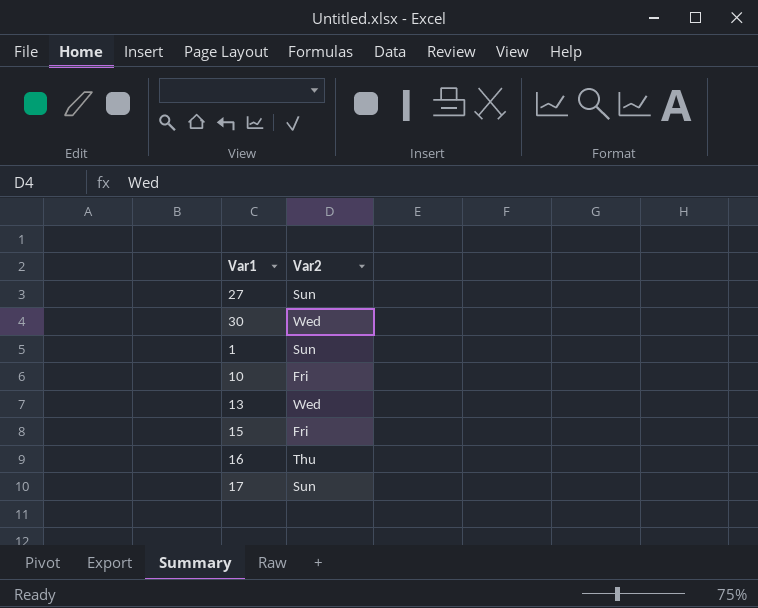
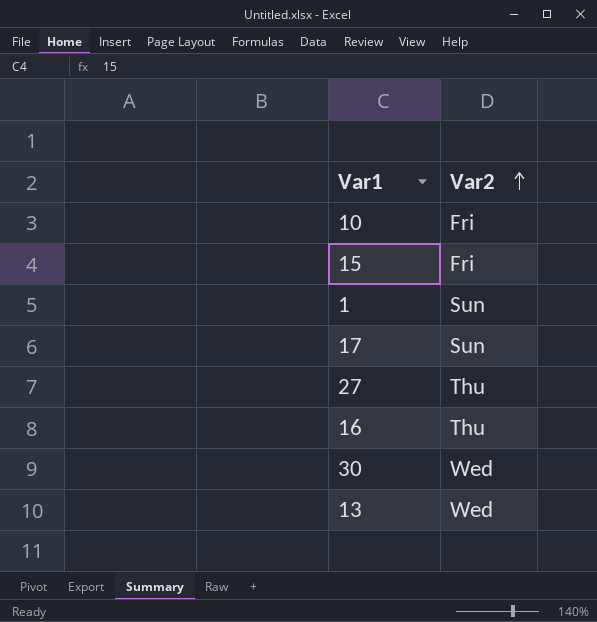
row order: none -> Var2 ascending
27 | Var2: Sun -> Thu

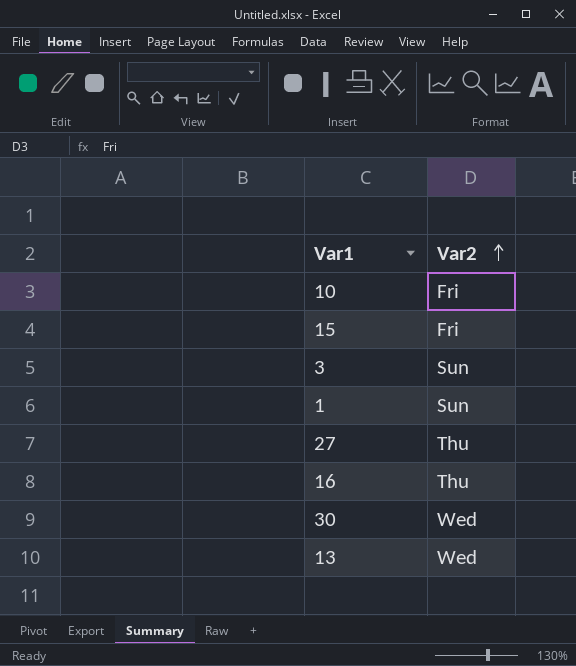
row 17: Sun -> none
row 3: none -> Sun

